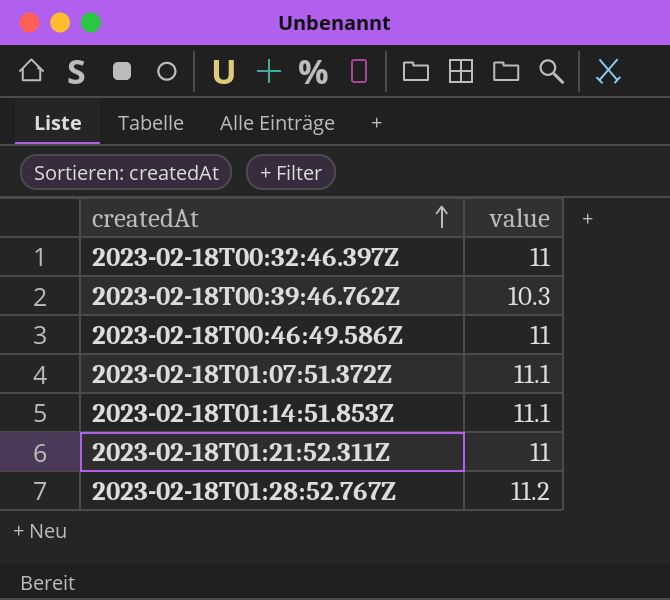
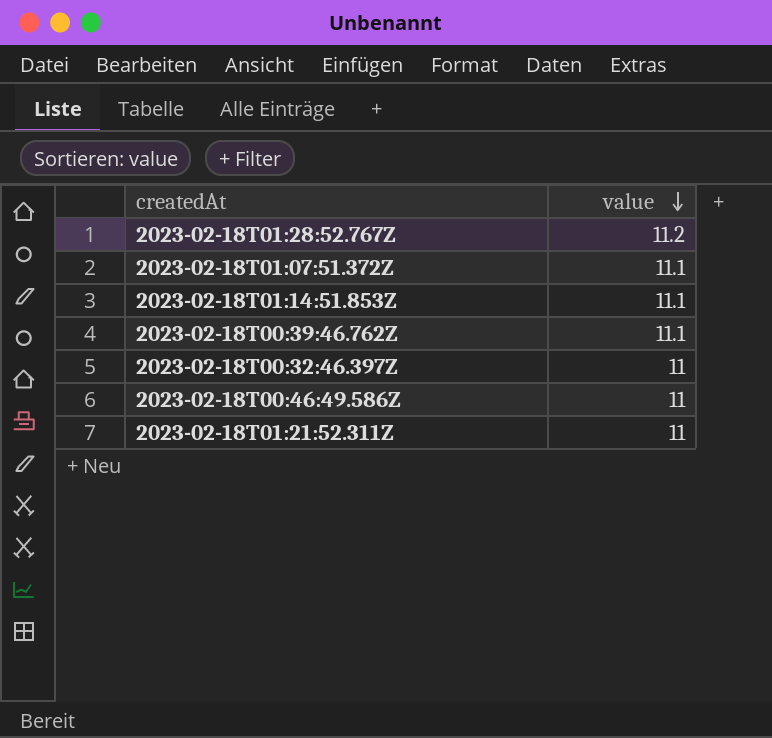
row order: createdAt ascending -> value descending
2023-02-18T00:39:46.762Z | value: 10.3 -> 11.1

